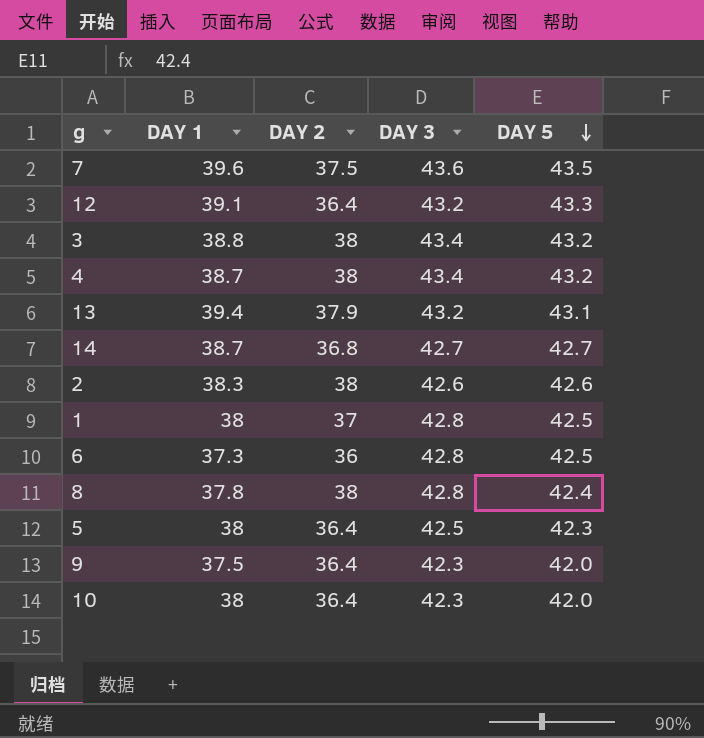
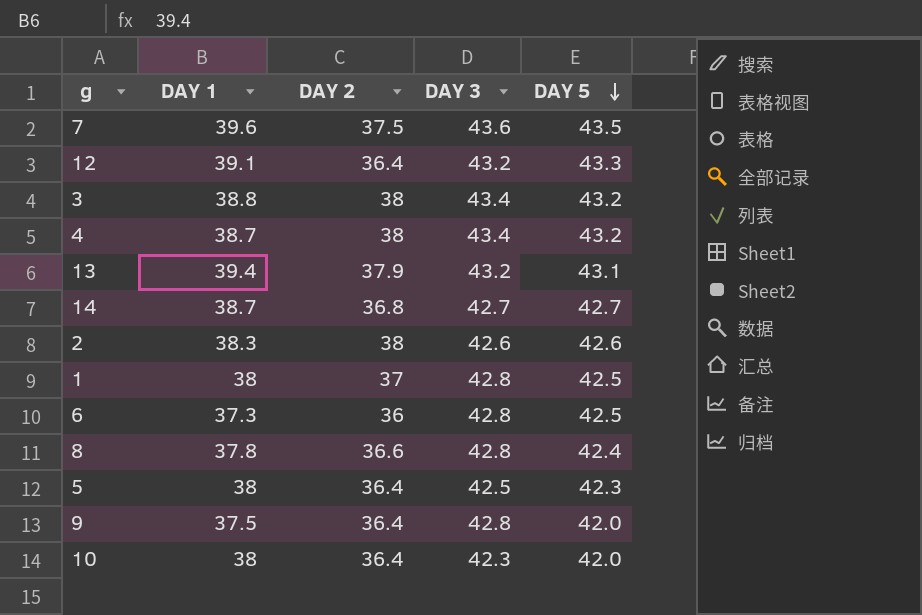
8 | DAY 2: 38 -> 36.6
9 | DAY 3: 42.3 -> 42.8

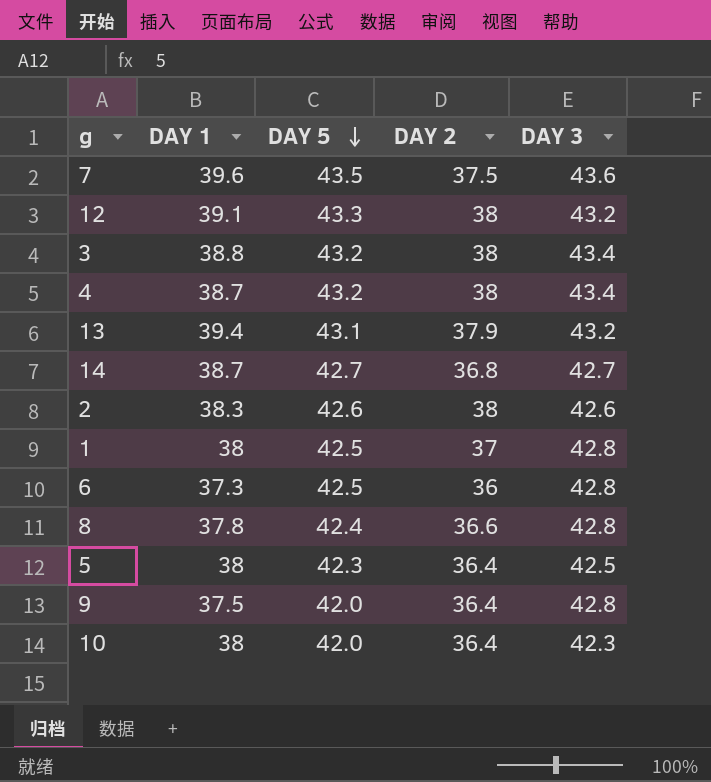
column DAY 5 | position: 5 -> 3
12 | DAY 2: 36.4 -> 38

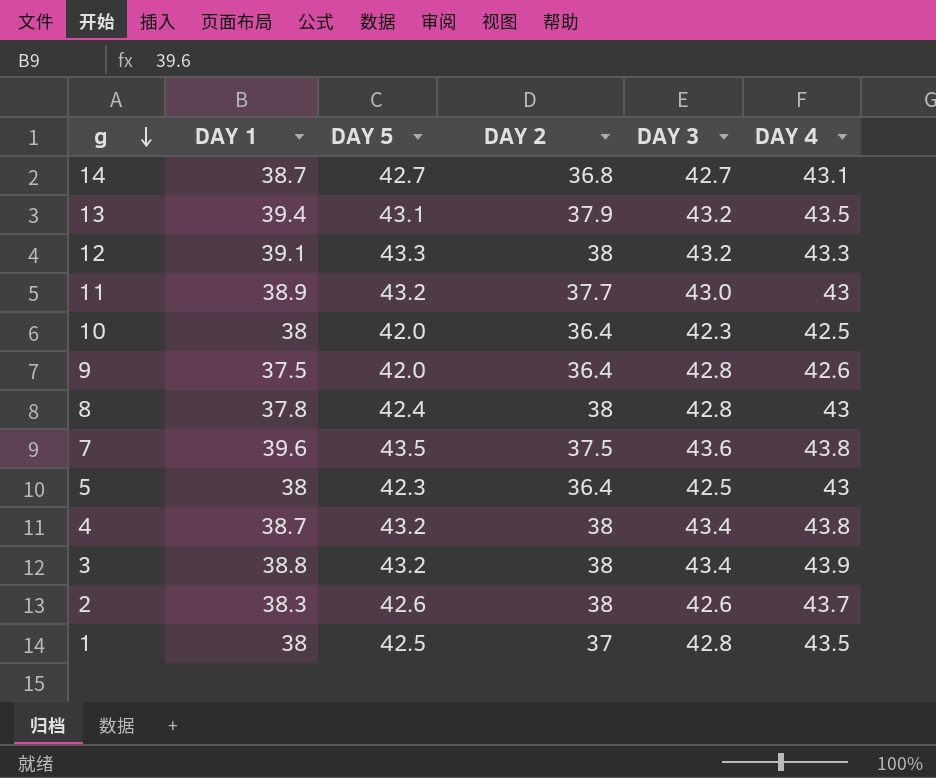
row order: DAY 5 descending -> g descending
column DAY 4 | position: none -> 6
row 6: 37.3 | 42.5 | 36 | 42.8 -> none
row 11: none -> 38.9 | 43.2 | 37.7 | 43.0 | 43
8 | DAY 2: 36.6 -> 38

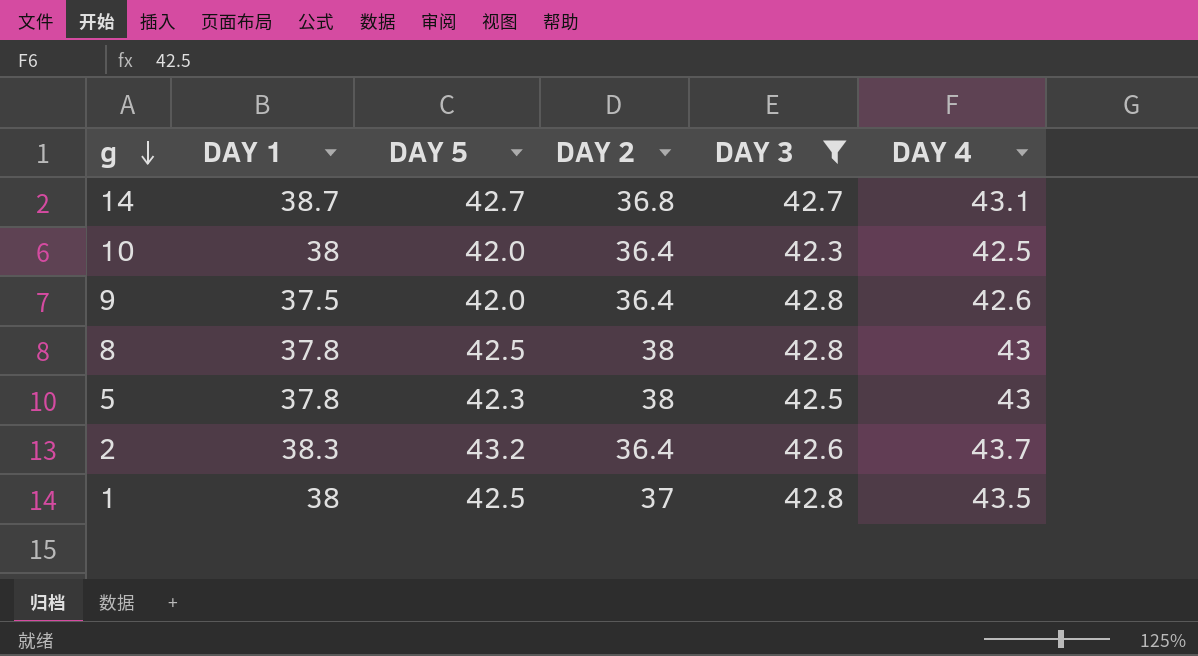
filter: none -> DAY 3 <= 42.8
8 | DAY 5: 42.4 -> 42.5
5 | DAY 1: 38 -> 37.8
5 | DAY 2: 36.4 -> 38
2 | DAY 5: 42.6 -> 43.2
2 | DAY 2: 38 -> 36.4

